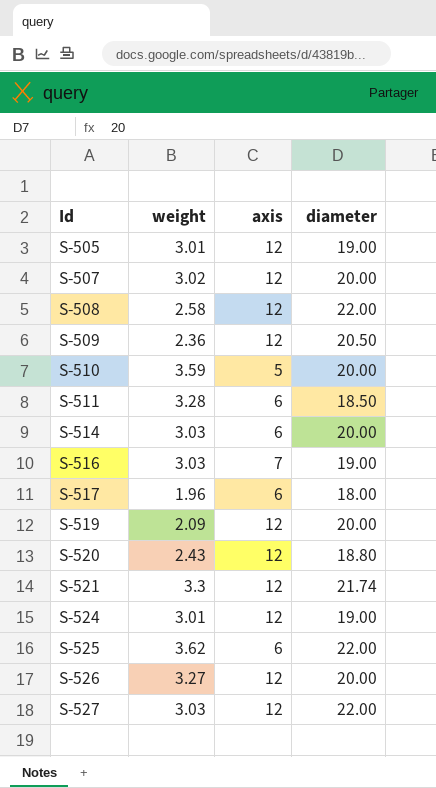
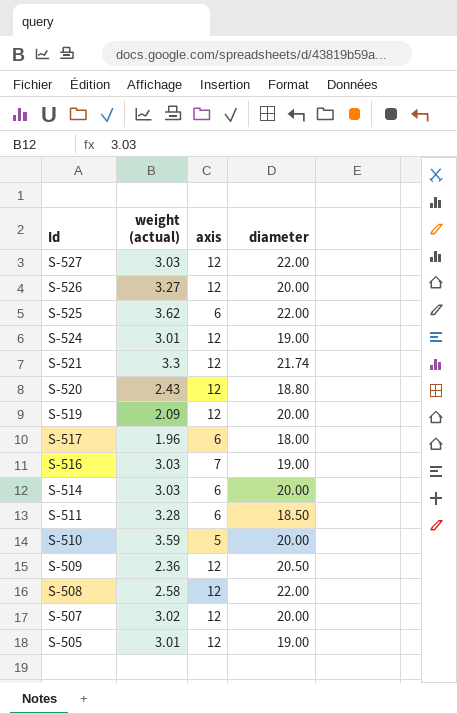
row order: Id ascending -> Id descending
column name: weight -> weight (actual)

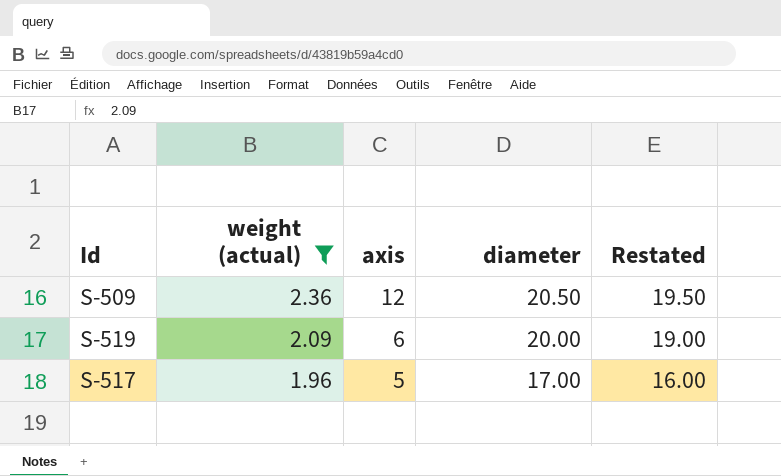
filter: none -> weight (actual) <= 2.36
row order: Id descending -> weight (actual) descending
column Restated | formula: none -> [diameter] - 1
S-519 | axis: 12 -> 6
S-517 | axis: 6 -> 5
S-517 | diameter: 18.00 -> 17.00

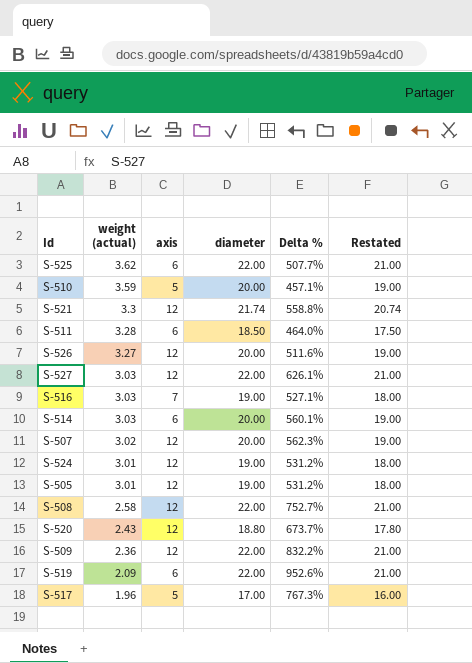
filter: weight (actual) <= 2.36 -> none
column Delta % | formula: none -> ([diameter] - [weight (actual)]) / [weight (actual)]
S-509 | diameter: 20.50 -> 22.00
S-509 | Restated: 19.50 -> 21.00
S-519 | diameter: 20.00 -> 22.00
S-519 | Restated: 19.00 -> 21.00

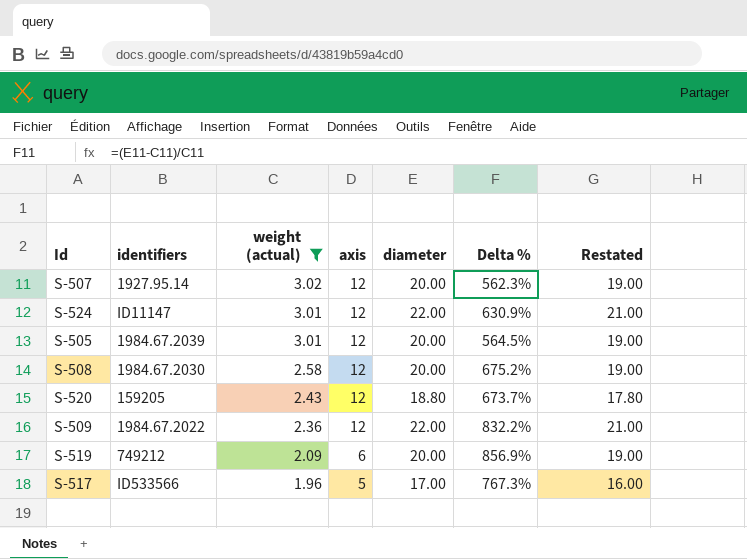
filter: none -> weight (actual) <= 3.02
column identifiers | position: none -> 2
S-524 | diameter: 19.00 -> 22.00
S-524 | Delta %: 531.2% -> 630.9%
S-524 | Restated: 18.00 -> 21.00
S-505 | diameter: 19.00 -> 20.00
S-505 | Delta %: 531.2% -> 564.5%
S-505 | Restated: 18.00 -> 19.00
S-508 | diameter: 22.00 -> 20.00
S-508 | Delta %: 752.7% -> 675.2%
S-508 | Restated: 21.00 -> 19.00
S-519 | diameter: 22.00 -> 20.00
S-519 | Delta %: 952.6% -> 856.9%
S-519 | Restated: 21.00 -> 19.00

